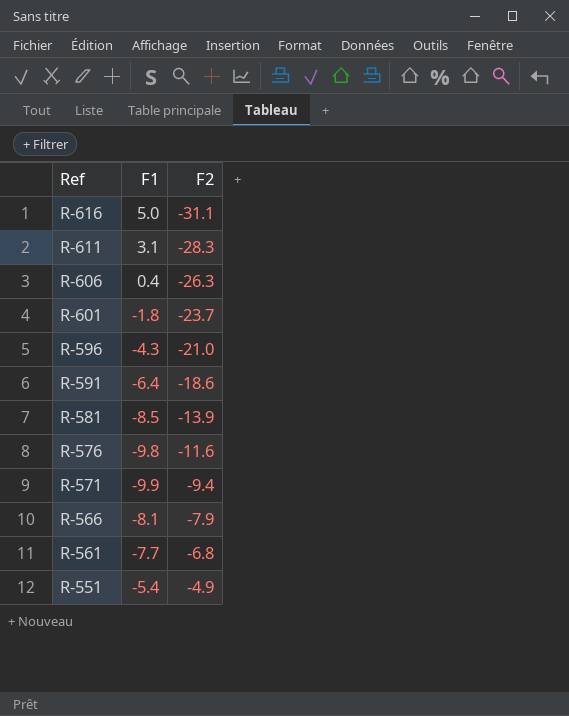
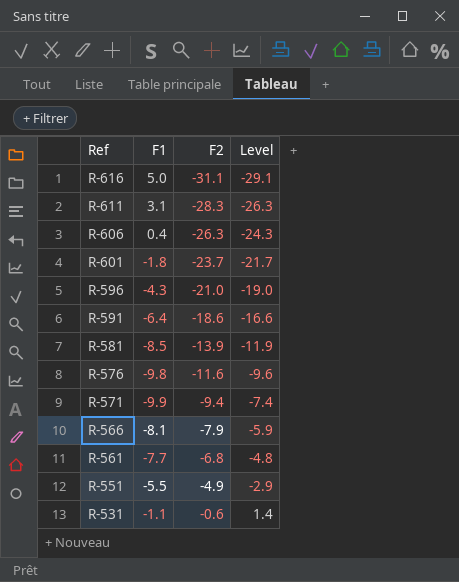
column Level | formula: none -> [F2] + 2
R-551 | F1: -5.4 -> -5.5
row R-531: none -> -1.1 | -0.6 | 1.4

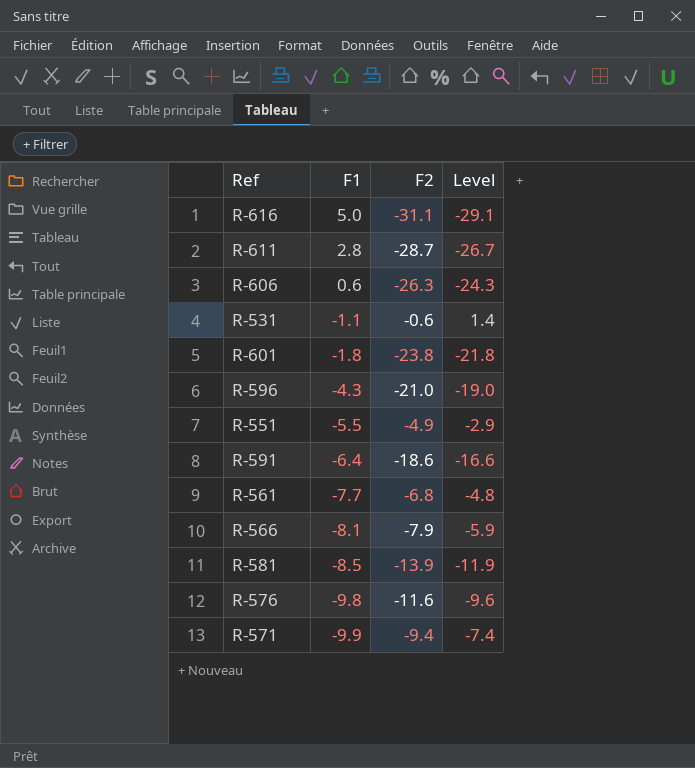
row order: Ref descending -> F1 descending
R-611 | F1: 3.1 -> 2.8
R-611 | F2: -28.3 -> -28.7
R-611 | Level: -26.3 -> -26.7
R-606 | F1: 0.4 -> 0.6
R-601 | F2: -23.7 -> -23.8
R-601 | Level: -21.7 -> -21.8

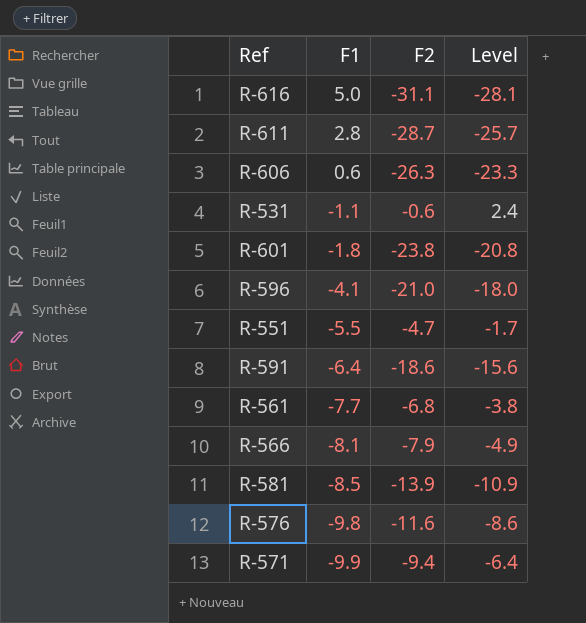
column Level | formula: [F2] + 2 -> [F2] + 3
R-596 | F1: -4.3 -> -4.1
R-551 | F2: -4.9 -> -4.7

